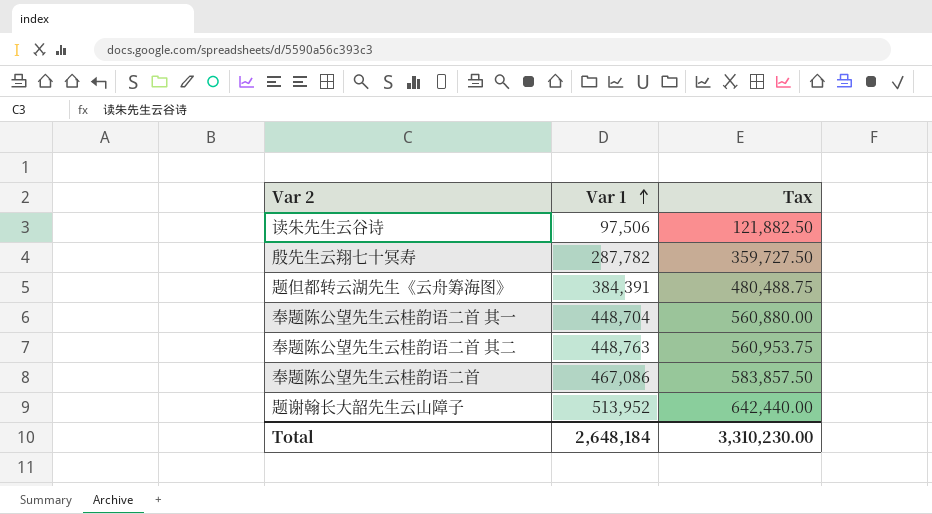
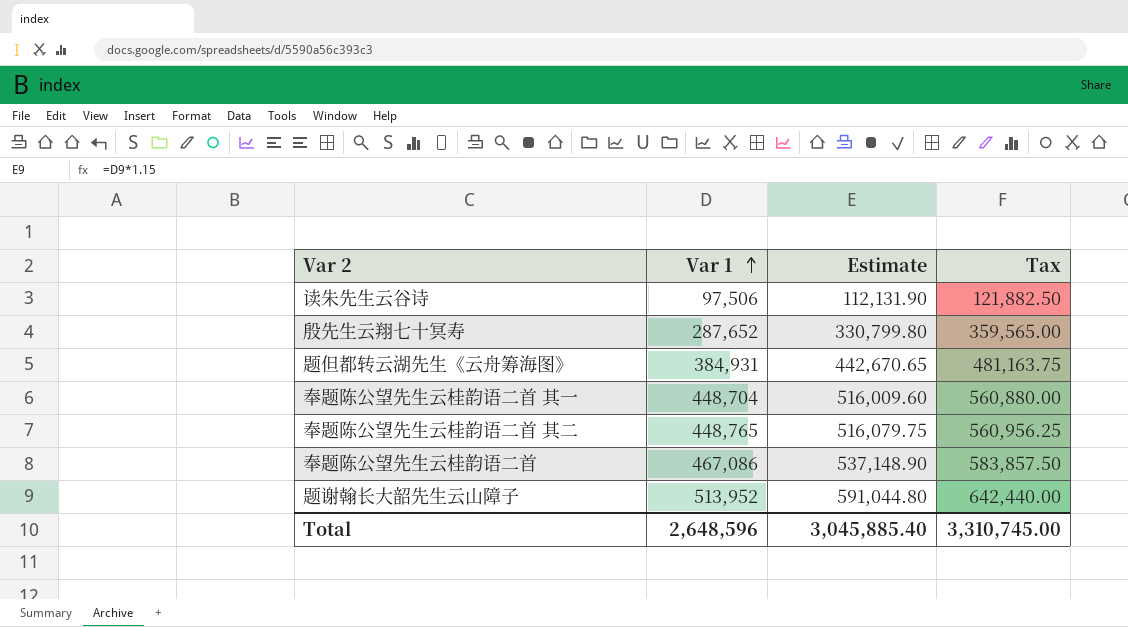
column Estimate | formula: none -> [Var 1] * 1.15
殷先生云翔七十冥寿 | Var 1: 287,782 -> 287,652
殷先生云翔七十冥寿 | Tax: 359,727.50 -> 359,565.00
题但都转云湖先生《云舟筹海图》 | Var 1: 384,391 -> 384,931
题但都转云湖先生《云舟筹海图》 | Tax: 480,488.75 -> 481,163.75
奉题陈公望先生云桂韵语二首 其二 | Var 1: 448,763 -> 448,765
奉题陈公望先生云桂韵语二首 其二 | Tax: 560,953.75 -> 560,956.25
Total | Var 1: 2,648,184 -> 2,648,596
Total | Tax: 3,310,230.00 -> 3,310,745.00

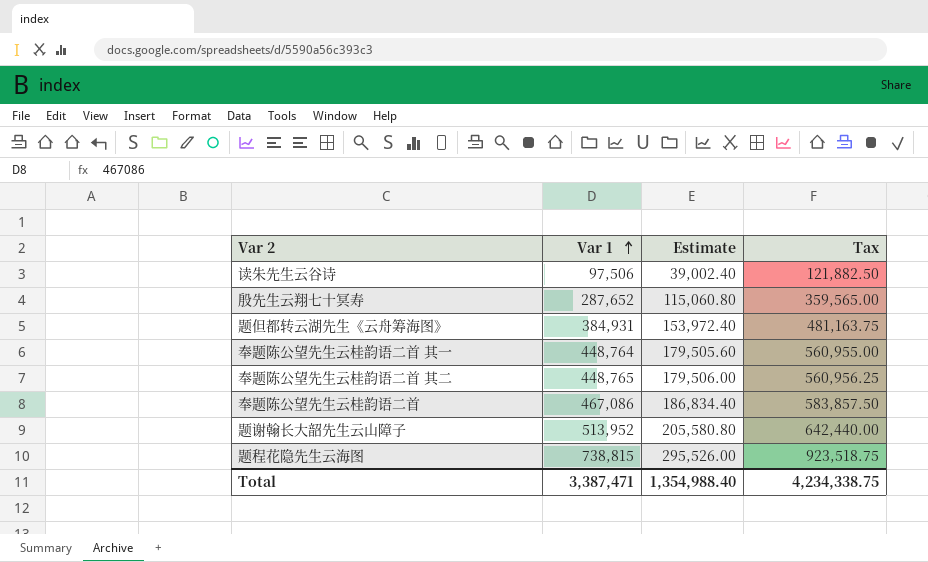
column Estimate | formula: [Var 1] * 1.15 -> [Var 1] * 0.4
奉题陈公望先生云桂韵语二首 其一 | Var 1: 448,704 -> 448,764
奉题陈公望先生云桂韵语二首 其一 | Tax: 560,880.00 -> 560,955.00
row 题程花隐先生云海图: none -> 738,815 | 295,526.00 | 923,518.75
Total | Var 1: 2,648,596 -> 3,387,471
Total | Estimate: 3,045,885.40 -> 1,354,988.40
Total | Tax: 3,310,745.00 -> 4,234,338.75

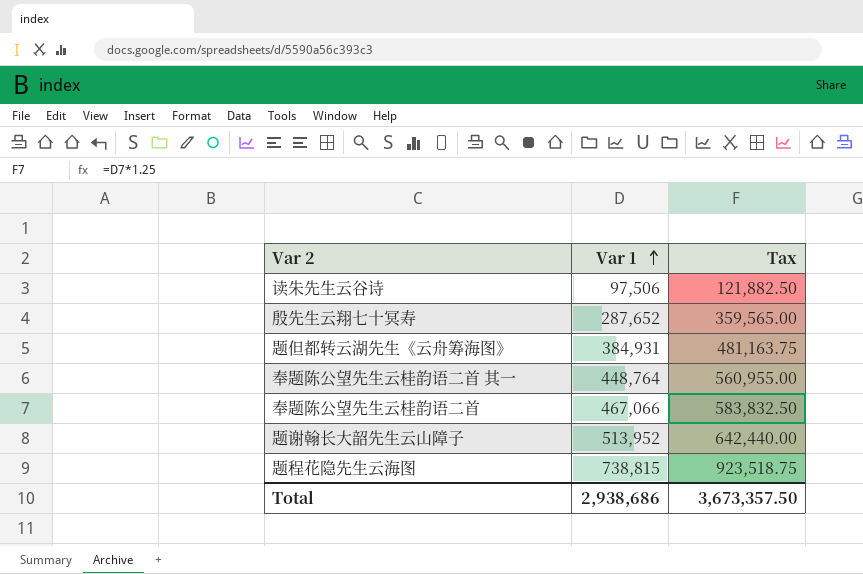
column Estimate | formula: [Var 1] * 0.4 -> none
row 奉题陈公望先生云桂韵语二首 其二: 448,765 | 179,506.00 | 560,956.25 -> none
奉题陈公望先生云桂韵语二首 | Var 1: 467,086 -> 467,066
奉题陈公望先生云桂韵语二首 | Tax: 583,857.50 -> 583,832.50
Total | Var 1: 3,387,471 -> 2,938,686
Total | Tax: 4,234,338.75 -> 3,673,357.50

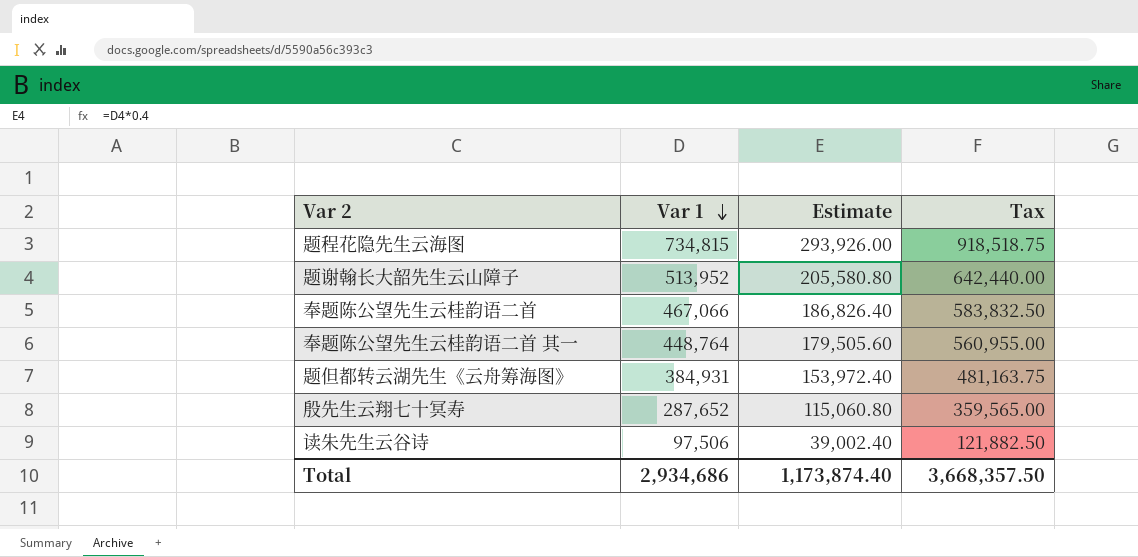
row order: Var 1 ascending -> Var 1 descending
column Estimate | formula: none -> [Var 1] * 0.4
题程花隐先生云海图 | Var 1: 738,815 -> 734,815
题程花隐先生云海图 | Tax: 923,518.75 -> 918,518.75
Total | Var 1: 2,938,686 -> 2,934,686
Total | Tax: 3,673,357.50 -> 3,668,357.50

